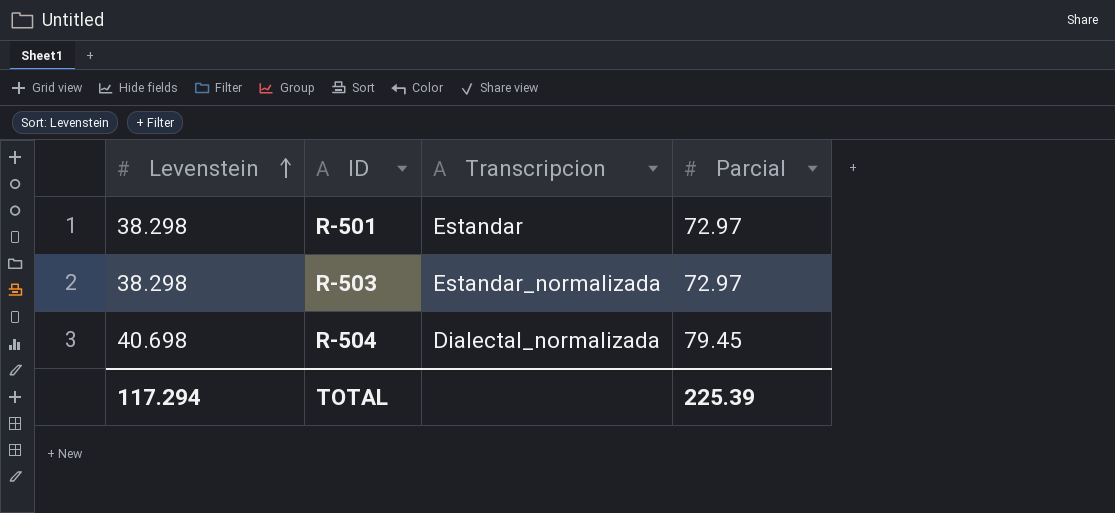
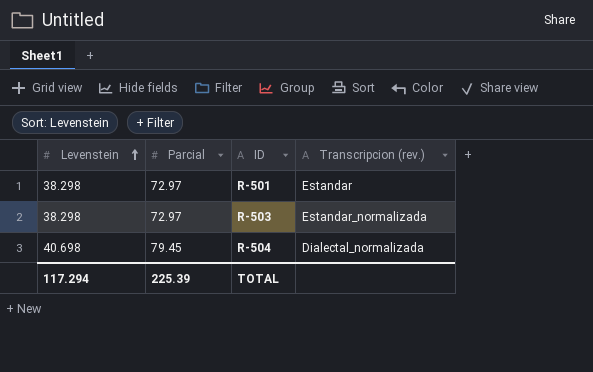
column Parcial | position: 4 -> 2
column name: Transcripcion -> Transcripcion (rev.)

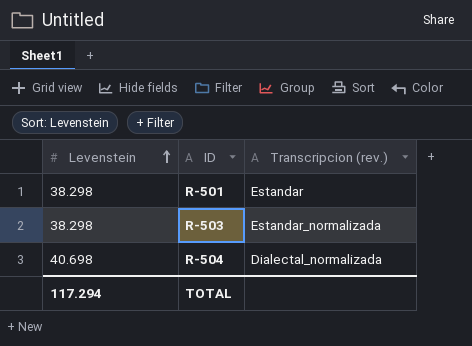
column Parcial | position: 2 -> none

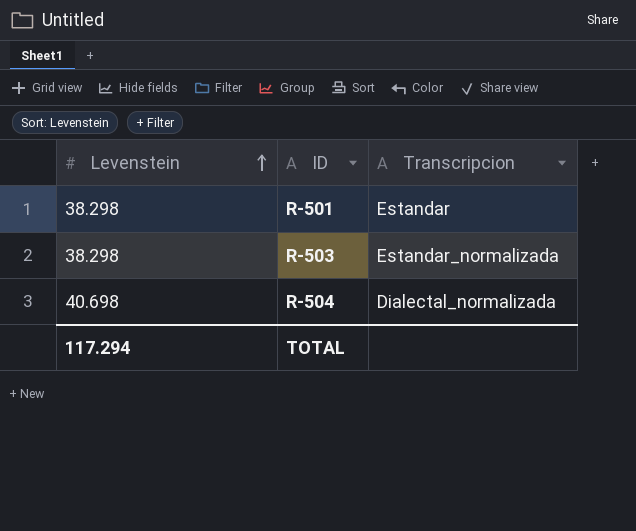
column name: Transcripcion (rev.) -> Transcripcion

